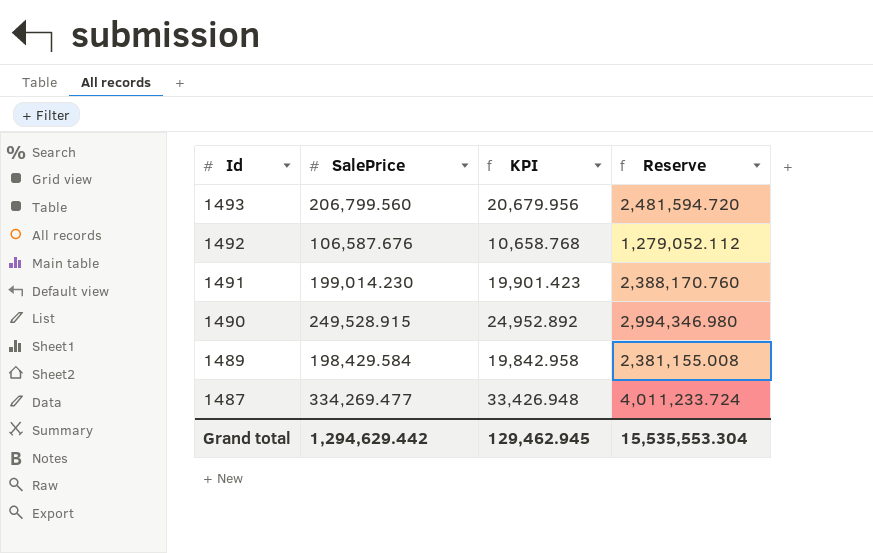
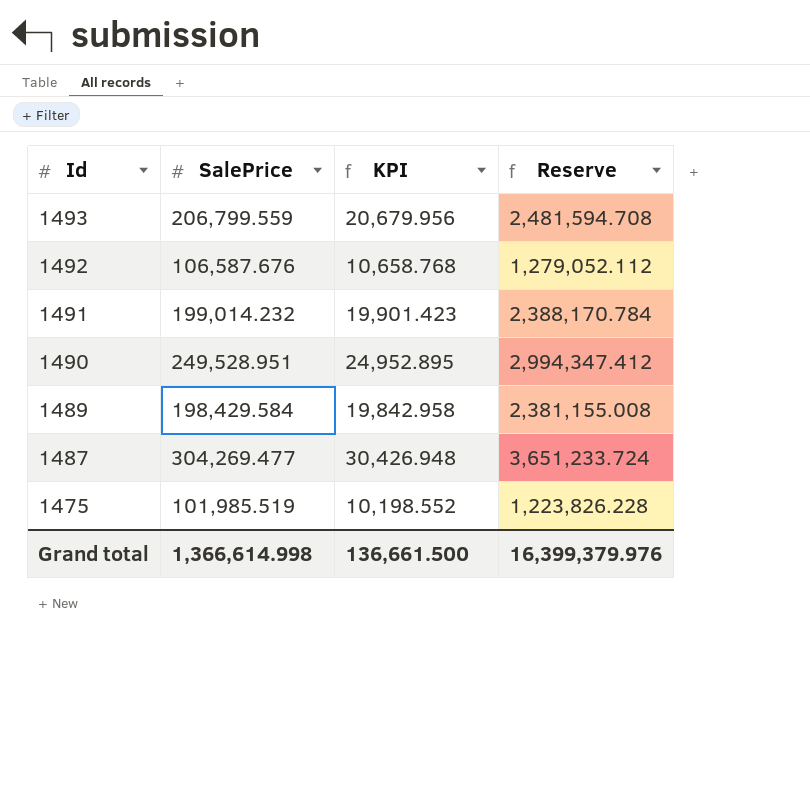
1493 | SalePrice: 206,799.560 -> 206,799.559
1493 | Reserve: 2,481,594.720 -> 2,481,594.708
1491 | SalePrice: 199,014.230 -> 199,014.232
1491 | Reserve: 2,388,170.760 -> 2,388,170.784
1490 | SalePrice: 249,528.915 -> 249,528.951
1490 | KPI: 24,952.892 -> 24,952.895
1490 | Reserve: 2,994,346.980 -> 2,994,347.412
1487 | SalePrice: 334,269.477 -> 304,269.477
1487 | KPI: 33,426.948 -> 30,426.948
1487 | Reserve: 4,011,233.724 -> 3,651,233.724
row 1475: none -> 101,985.519 | 10,198.552 | 1,223,826.228
Grand total | SalePrice: 1,294,629.442 -> 1,366,614.998
Grand total | KPI: 129,462.945 -> 136,661.500
Grand total | Reserve: 15,535,553.304 -> 16,399,379.976

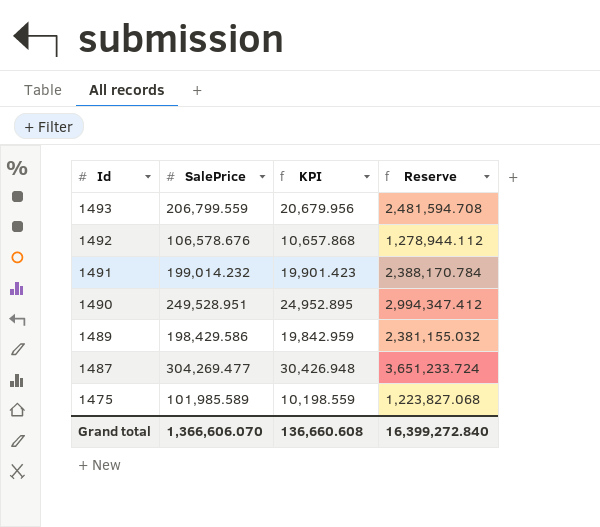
1492 | SalePrice: 106,587.676 -> 106,578.676
1492 | KPI: 10,658.768 -> 10,657.868
1492 | Reserve: 1,279,052.112 -> 1,278,944.112
1489 | SalePrice: 198,429.584 -> 198,429.586
1489 | KPI: 19,842.958 -> 19,842.959
1489 | Reserve: 2,381,155.008 -> 2,381,155.032
1475 | SalePrice: 101,985.519 -> 101,985.589
1475 | KPI: 10,198.552 -> 10,198.559
1475 | Reserve: 1,223,826.228 -> 1,223,827.068
Grand total | SalePrice: 1,366,614.998 -> 1,366,606.070
Grand total | KPI: 136,661.500 -> 136,660.608
Grand total | Reserve: 16,399,379.976 -> 16,399,272.840

